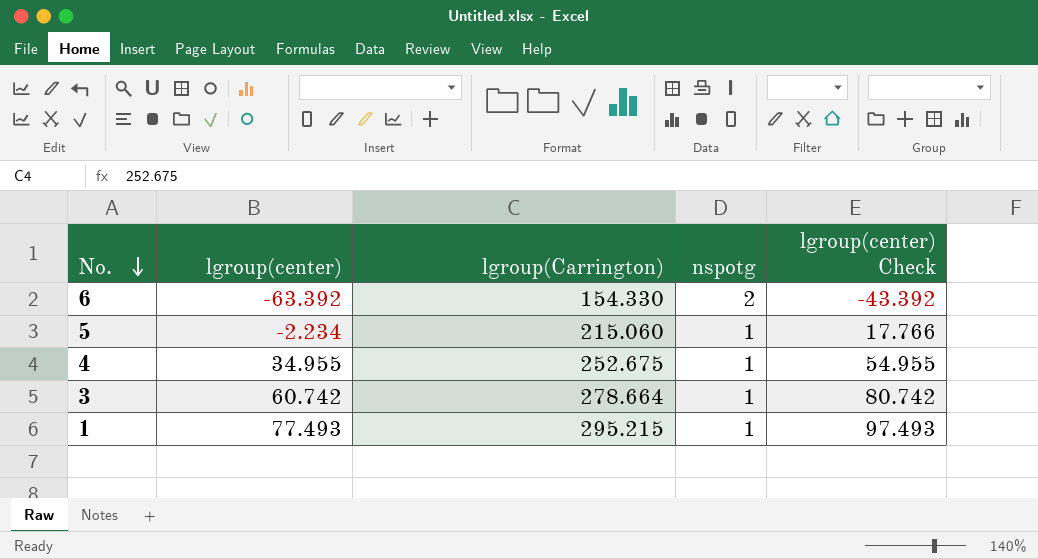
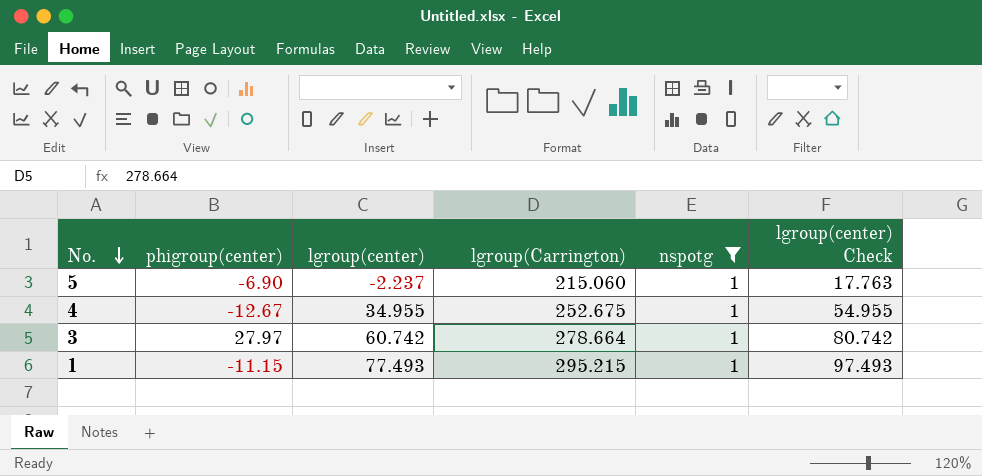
filter: none -> nspotg = 1
column phigroup(center) | position: none -> 2
5 | lgroup(center): -2.234 -> -2.237
5 | lgroup(center) Check: 17.766 -> 17.763

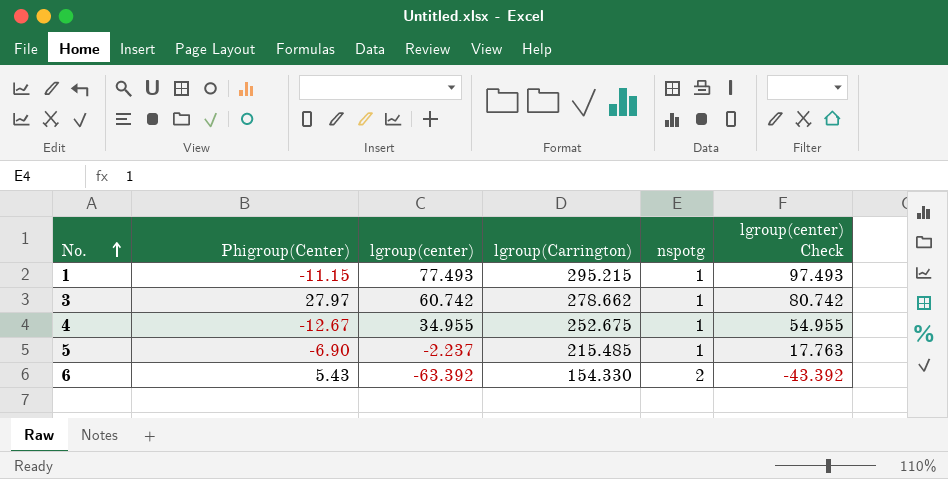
filter: nspotg = 1 -> none
row order: No. descending -> No. ascending
column name: phigroup(center) -> Phigroup(Center)
3 | lgroup(Carrington): 278.664 -> 278.662
5 | lgroup(Carrington): 215.060 -> 215.485

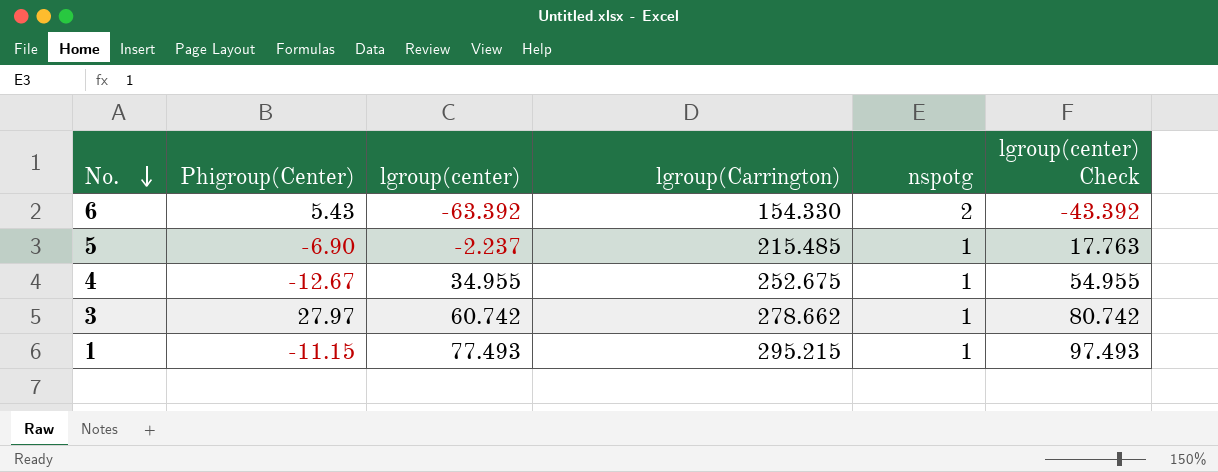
row order: No. ascending -> No. descending

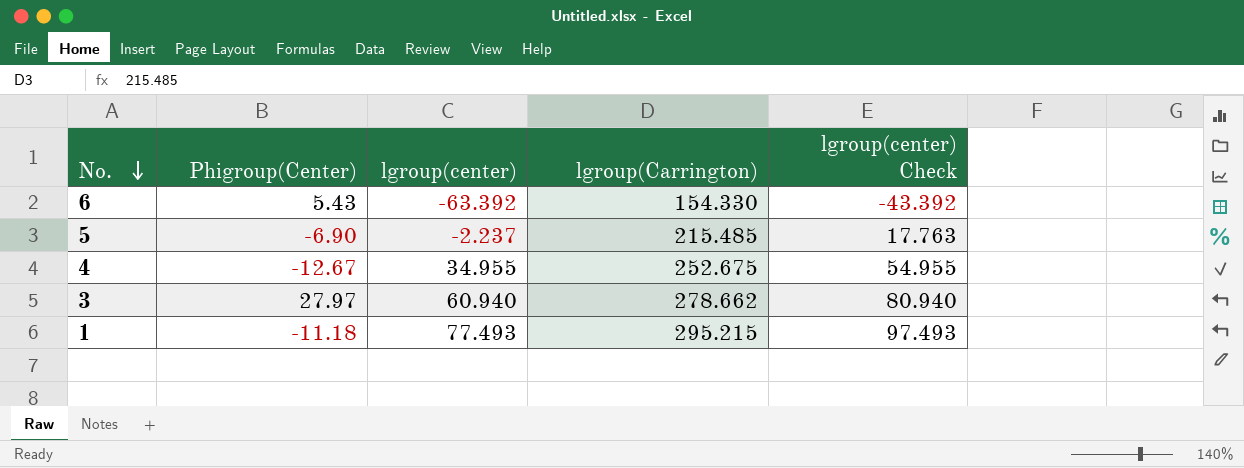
column nspotg | position: 5 -> none
3 | lgroup(center): 60.742 -> 60.940
3 | lgroup(center) Check: 80.742 -> 80.940
1 | Phigroup(Center): -11.15 -> -11.18

